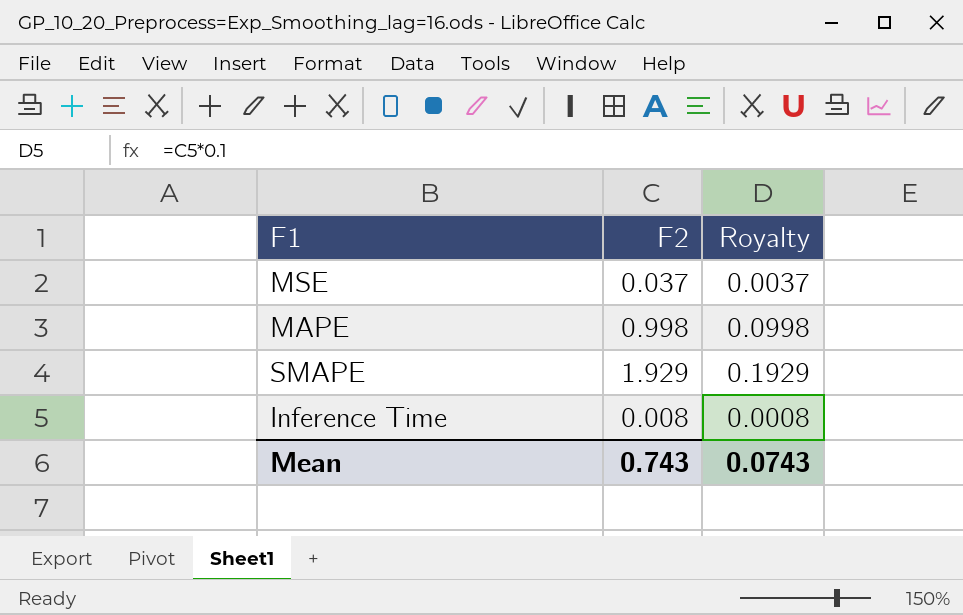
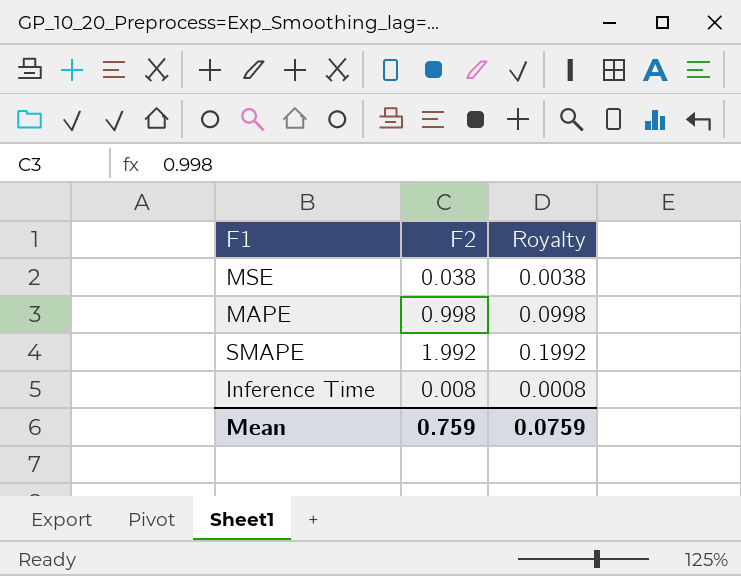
MSE | F2: 0.037 -> 0.038
MSE | Royalty: 0.0037 -> 0.0038
SMAPE | F2: 1.929 -> 1.992
SMAPE | Royalty: 0.1929 -> 0.1992
Mean | F2: 0.743 -> 0.759
Mean | Royalty: 0.0743 -> 0.0759

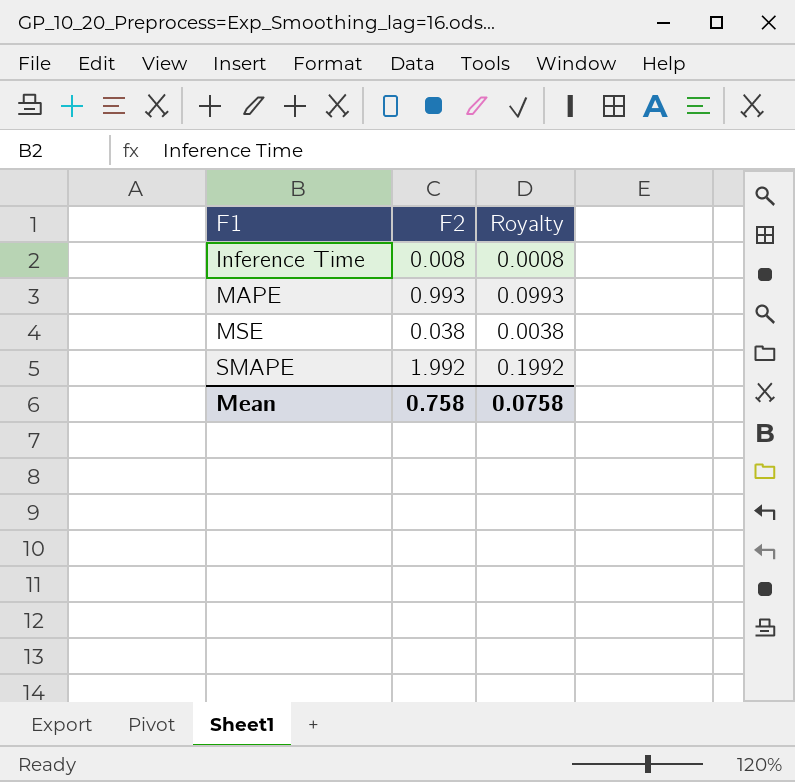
row order: none -> F1 ascending
MAPE | F2: 0.998 -> 0.993
MAPE | Royalty: 0.0998 -> 0.0993
Mean | F2: 0.759 -> 0.758
Mean | Royalty: 0.0759 -> 0.0758

